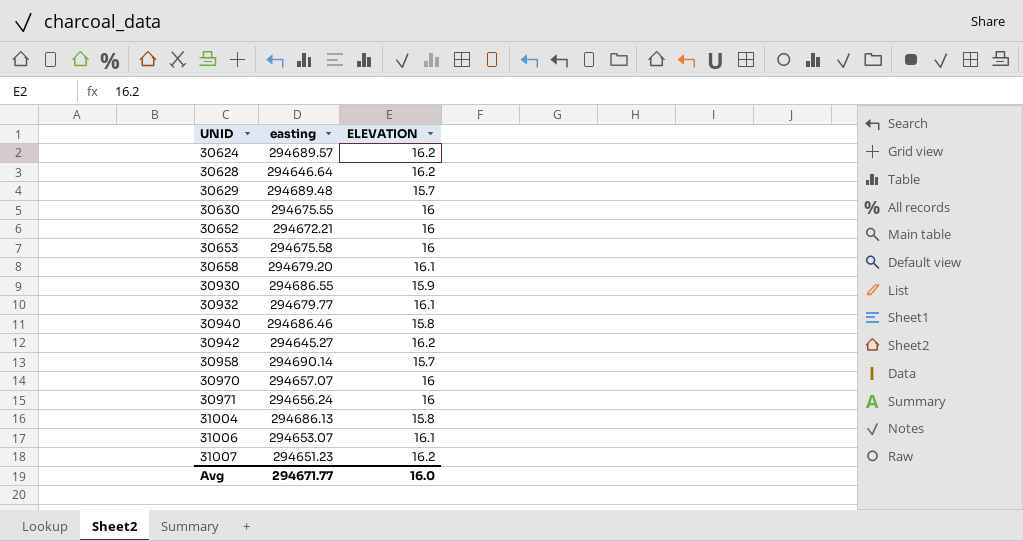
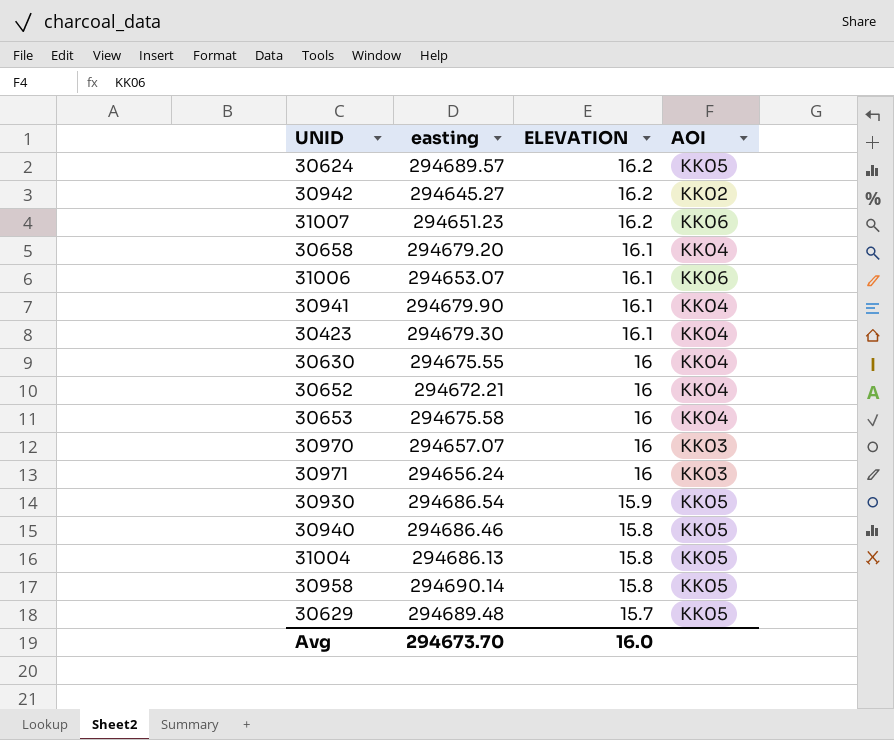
row order: UNID ascending -> ELEVATION descending
column AOI | position: none -> 4
row 30628: 294646.64 | 16.2 -> none
row 30932: 294679.77 | 16.1 -> none
row 30941: none -> 294679.90 | 16.1 | KK04
row 30423: none -> 294679.30 | 16.1 | KK04
30930 | easting: 294686.55 -> 294686.54
30958 | ELEVATION: 15.7 -> 15.8
Avg | easting: 294671.77 -> 294673.70

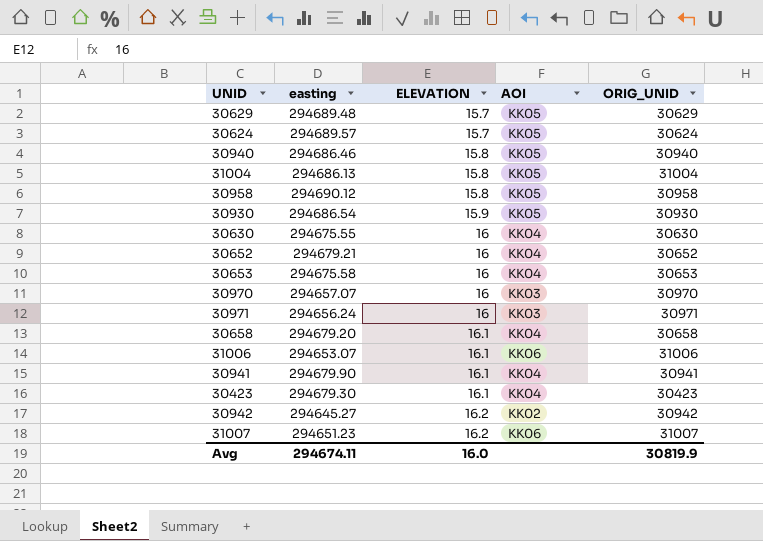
row order: ELEVATION descending -> ELEVATION ascending
column ORIG_UNID | position: none -> 5
30624 | ELEVATION: 16.2 -> 15.7
30958 | easting: 294690.14 -> 294690.12
30652 | easting: 294672.21 -> 294679.21
Avg | easting: 294673.70 -> 294674.11

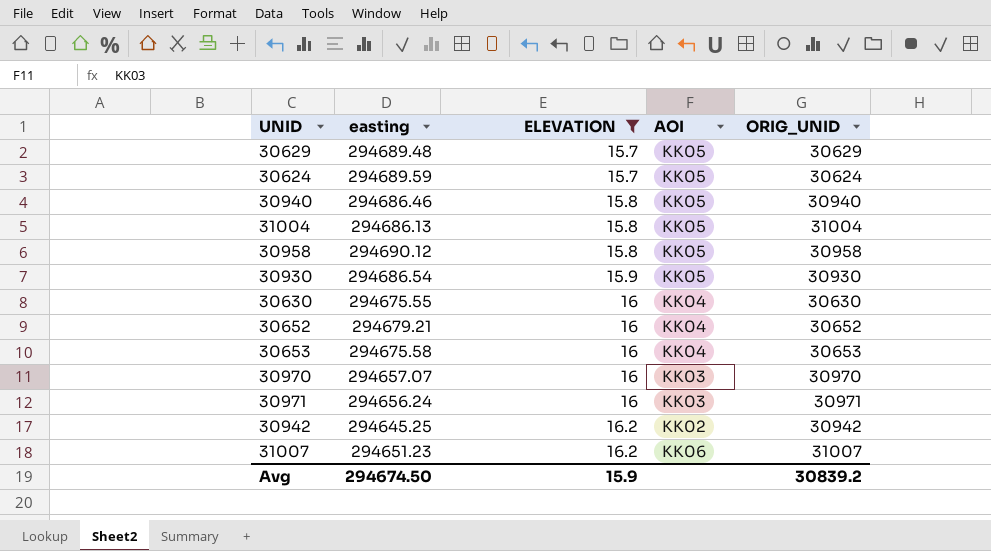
filter: none -> ELEVATION != 16.1
30624 | easting: 294689.57 -> 294689.59
30942 | easting: 294645.27 -> 294645.25
Avg | easting: 294674.11 -> 294674.50
Avg | ELEVATION: 16.0 -> 15.9
Avg | ORIG_UNID: 30819.9 -> 30839.2

